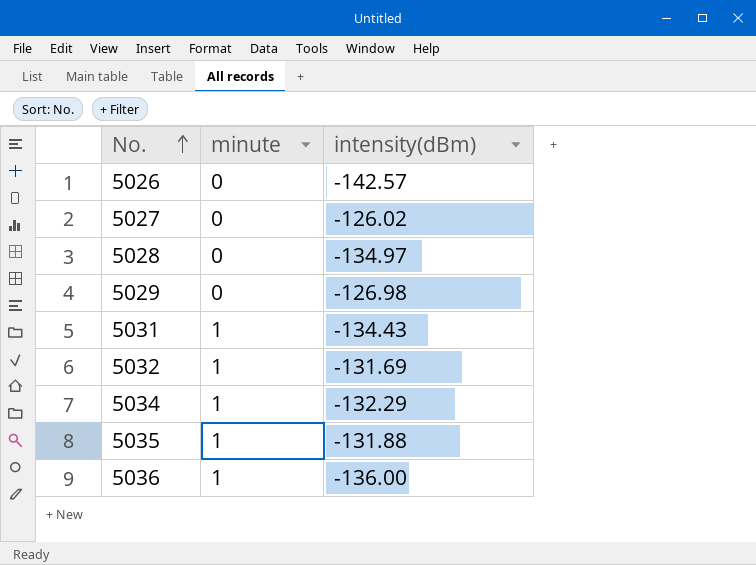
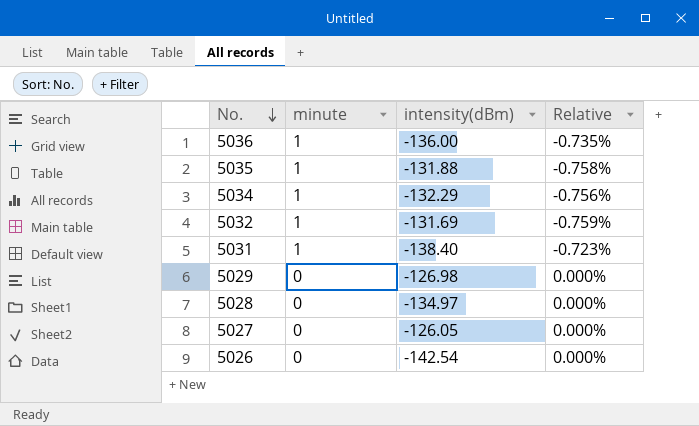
row order: No. ascending -> No. descending
column Relative | formula: none -> [minute] / [intensity(dBm)]
5031 | intensity(dBm): -134.43 -> -138.40
5027 | intensity(dBm): -126.02 -> -126.05
5026 | intensity(dBm): -142.57 -> -142.54

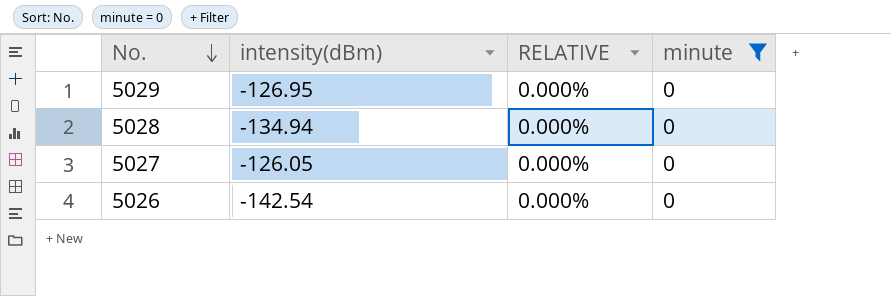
filter: none -> minute = 0
column name: Relative -> RELATIVE
column minute | position: 2 -> 4
5029 | intensity(dBm): -126.98 -> -126.95
5028 | intensity(dBm): -134.97 -> -134.94

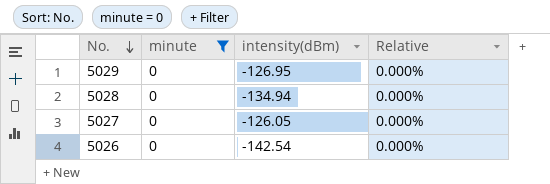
column minute | position: 4 -> 2
column name: RELATIVE -> Relative

